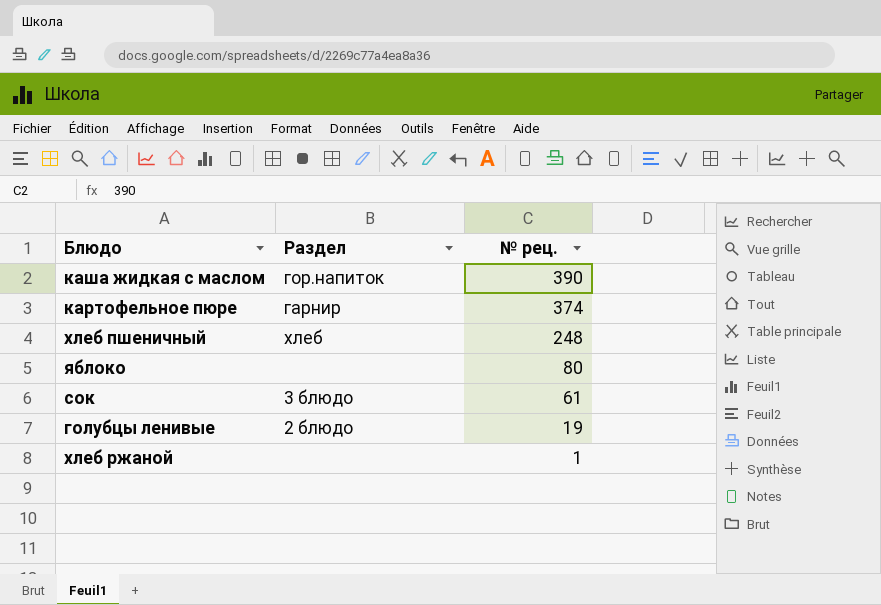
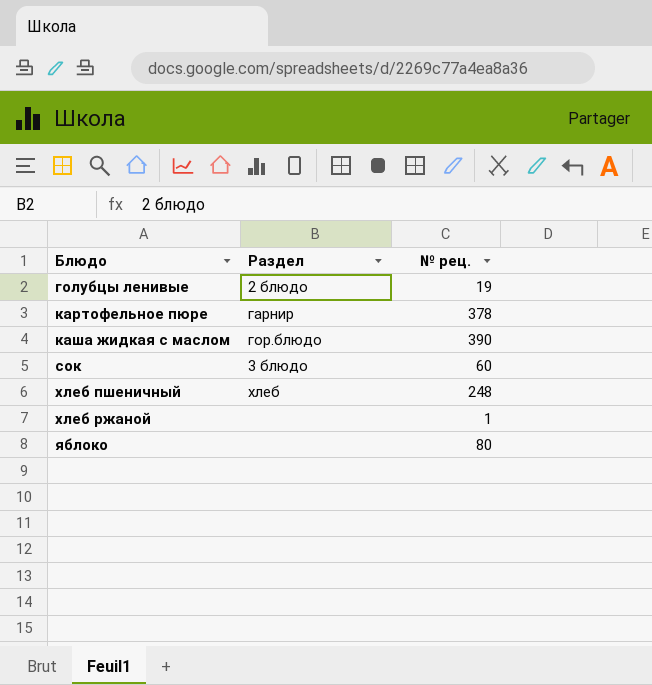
row order: № рец. descending -> Блюдо ascending
картофельное пюре | № рец.: 374 -> 378
каша жидкая с маслом | Раздел: гор.напиток -> гор.блюдо
сок | № рец.: 61 -> 60

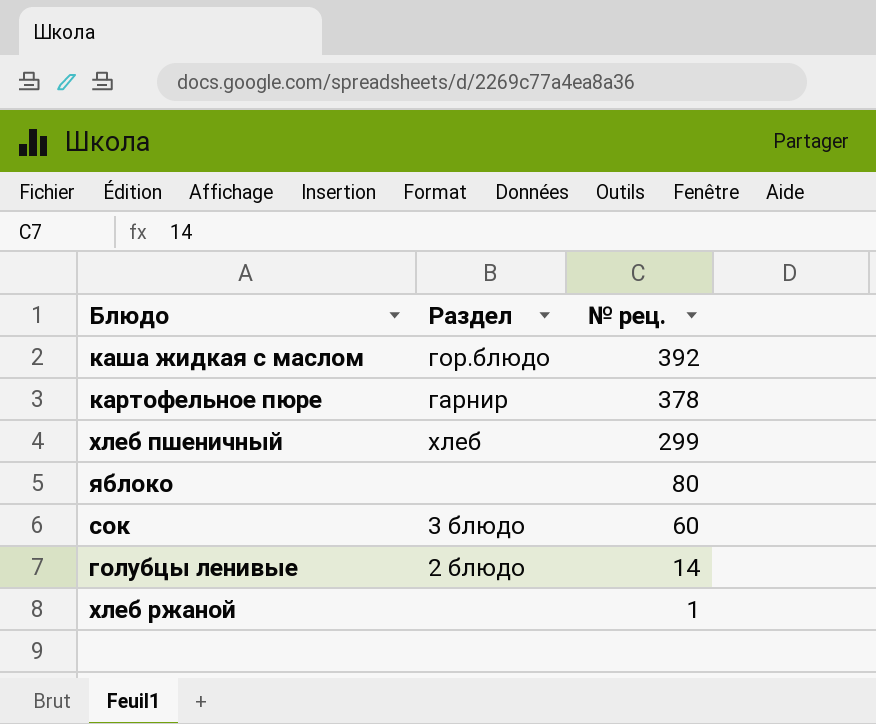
row order: Блюдо ascending -> № рец. descending
каша жидкая с маслом | № рец.: 390 -> 392
хлеб пшеничный | № рец.: 248 -> 299
голубцы ленивые | № рец.: 19 -> 14

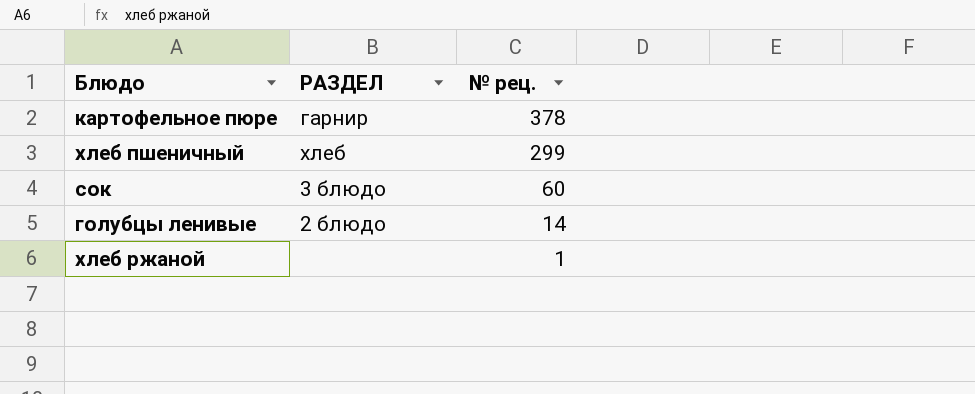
column name: Раздел -> РАЗДЕЛ
row каша жидкая с маслом: гор.блюдо | 392 -> none
row яблоко: none | 80 -> none

